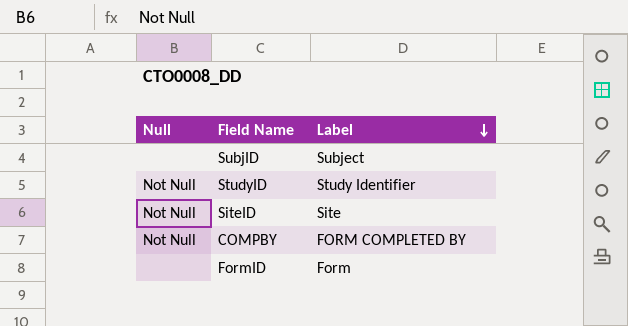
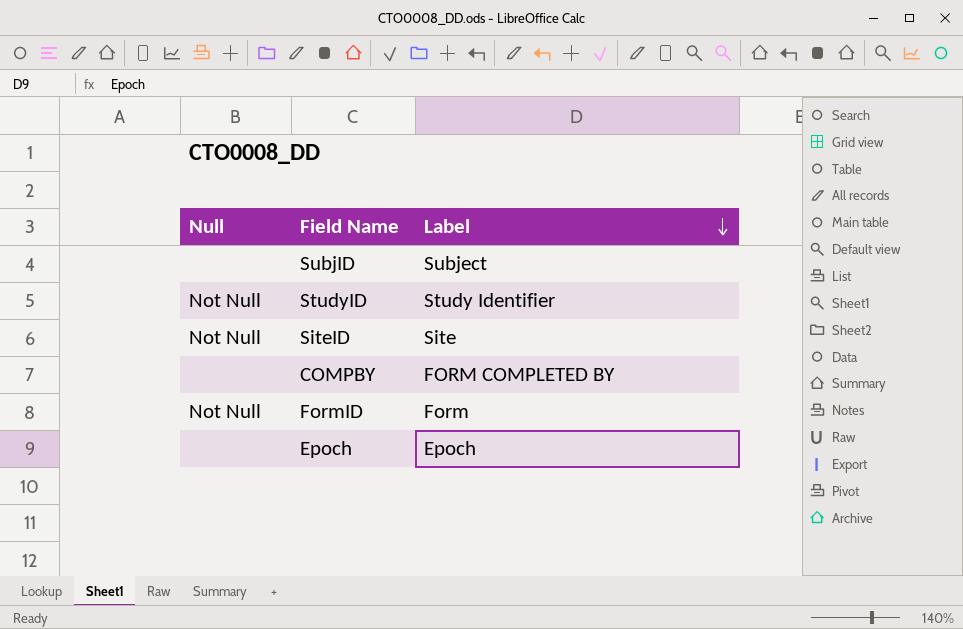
COMPBY | Null: Not Null -> none
FormID | Null: none -> Not Null
row Epoch: none -> none | Epoch

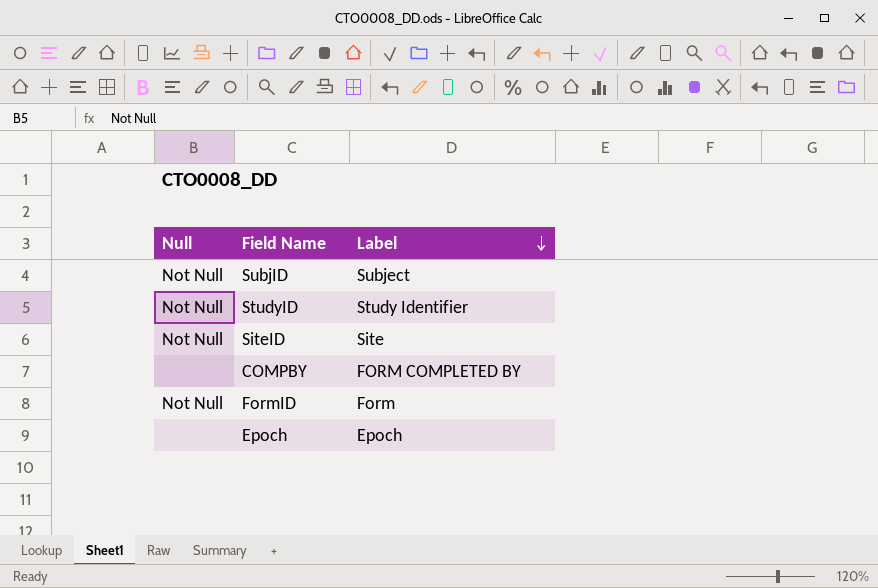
SubjID | Null: none -> Not Null

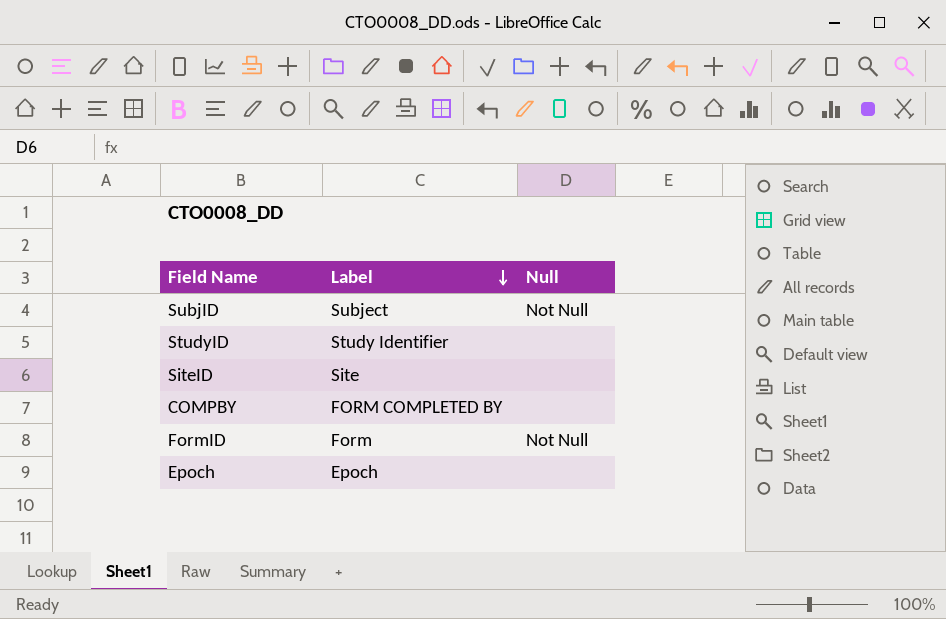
column Null | position: 1 -> 3
StudyID | Null: Not Null -> none
SiteID | Null: Not Null -> none

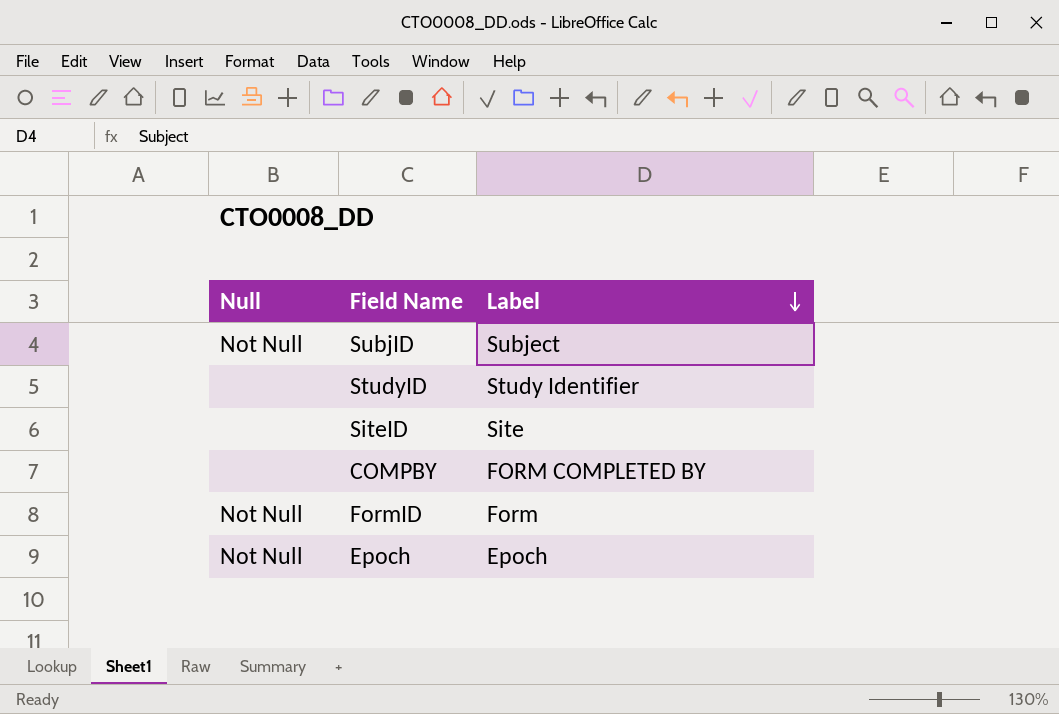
column Null | position: 3 -> 1
Epoch | Null: none -> Not Null

